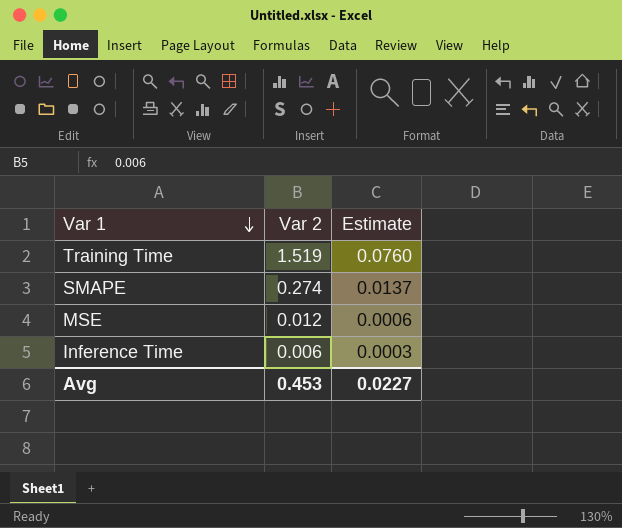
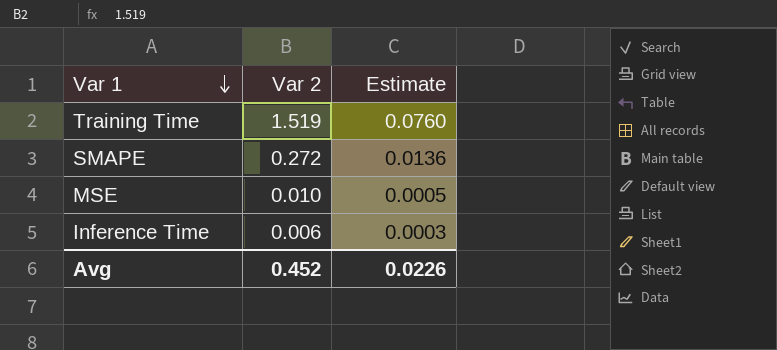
SMAPE | Var 2: 0.274 -> 0.272
SMAPE | Estimate: 0.0137 -> 0.0136
MSE | Var 2: 0.012 -> 0.010
MSE | Estimate: 0.0006 -> 0.0005
Avg | Var 2: 0.453 -> 0.452
Avg | Estimate: 0.0227 -> 0.0226

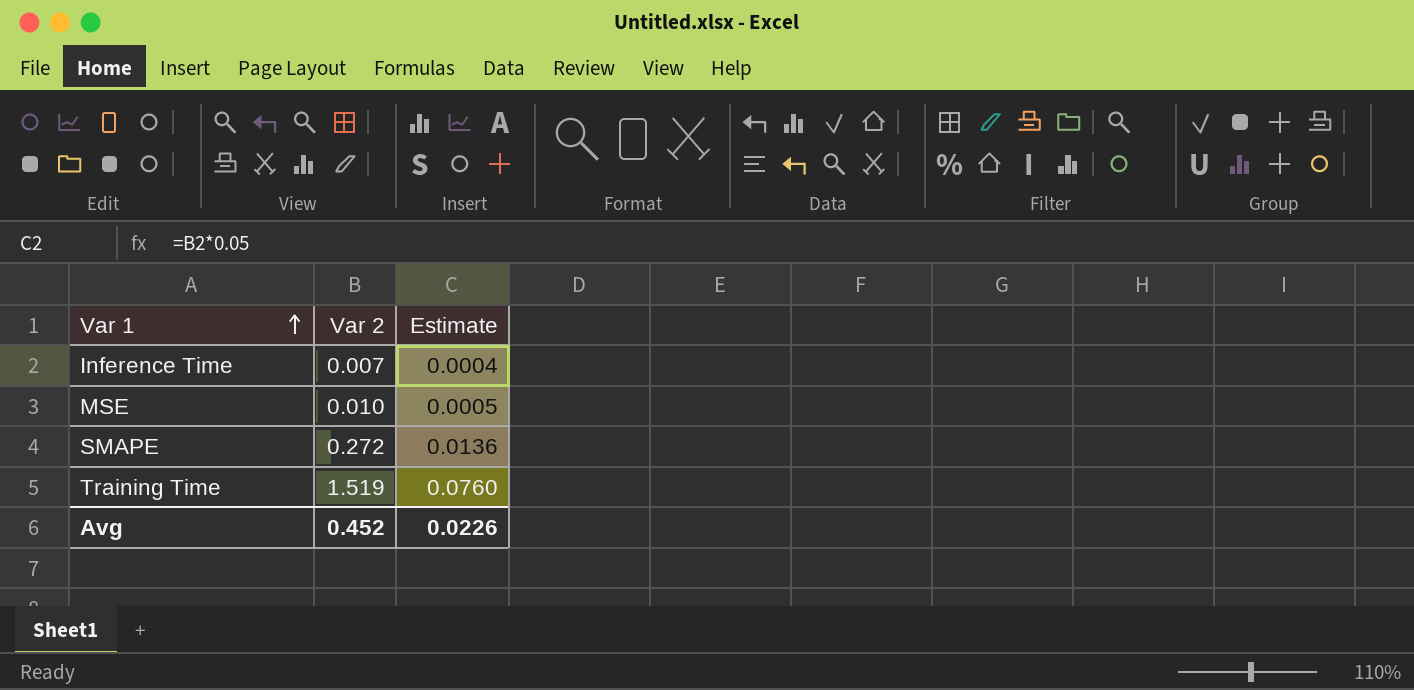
row order: Var 1 descending -> Var 1 ascending
Inference Time | Var 2: 0.006 -> 0.007
Inference Time | Estimate: 0.0003 -> 0.0004

